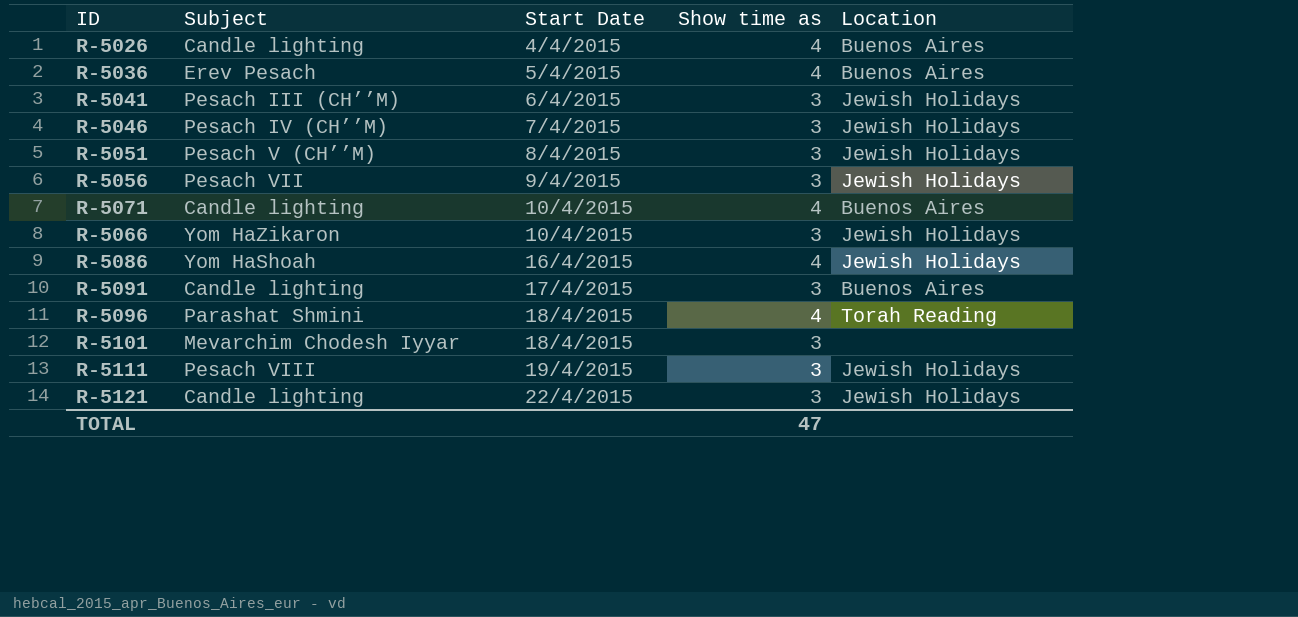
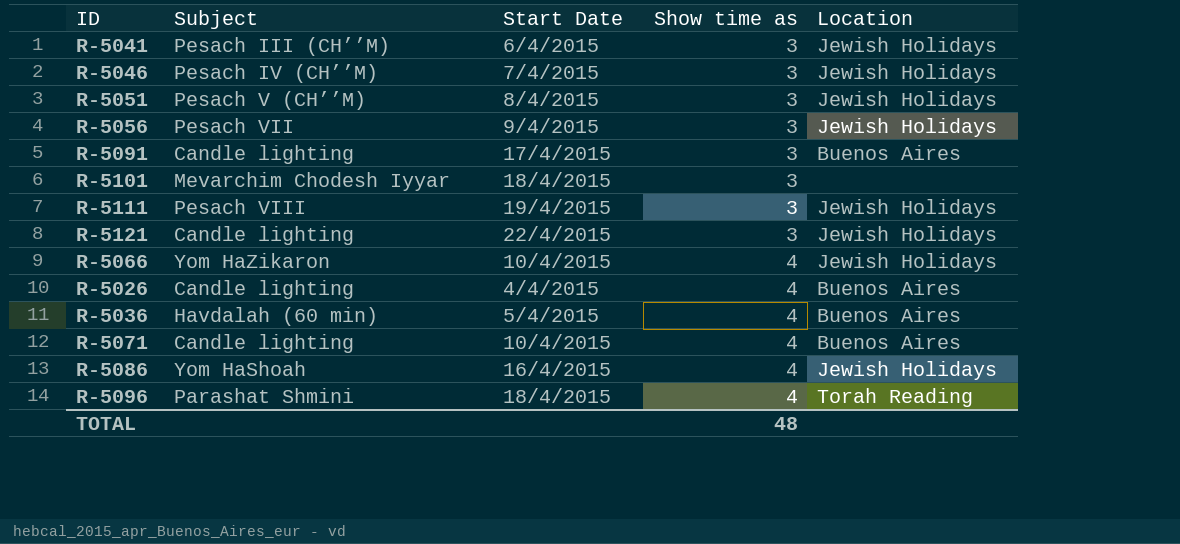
row order: Start Date ascending -> Show time as ascending
R-5066 | Show time as: 3 -> 4
R-5036 | Subject: Erev Pesach -> Havdalah (60 min)
TOTAL | Show time as: 47 -> 48

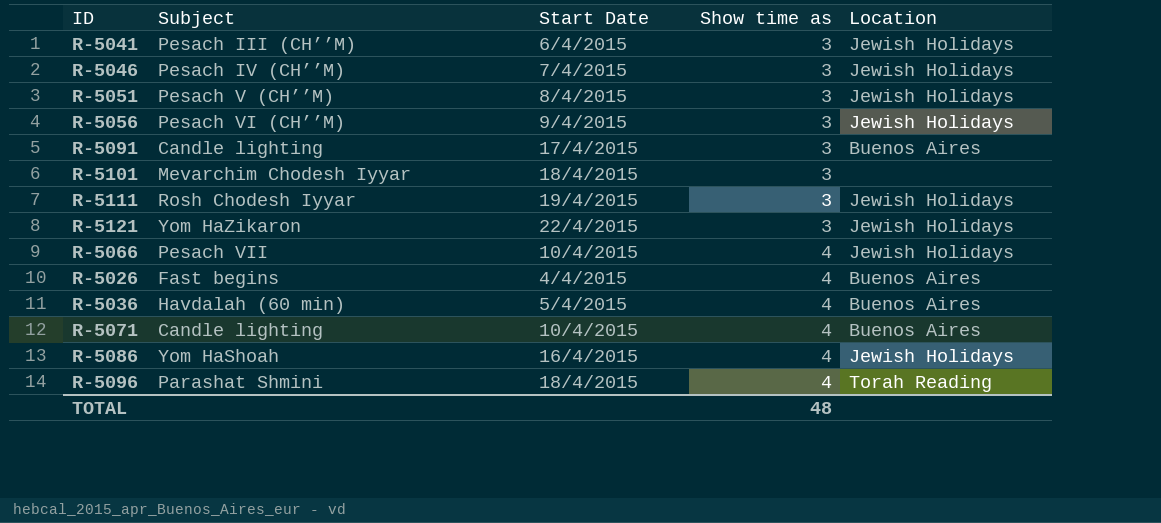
R-5056 | Subject: Pesach VII -> Pesach VI (CH’’M)
R-5111 | Subject: Pesach VIII -> Rosh Chodesh Iyyar
R-5121 | Subject: Candle lighting -> Yom HaZikaron
R-5066 | Subject: Yom HaZikaron -> Pesach VII
R-5026 | Subject: Candle lighting -> Fast begins

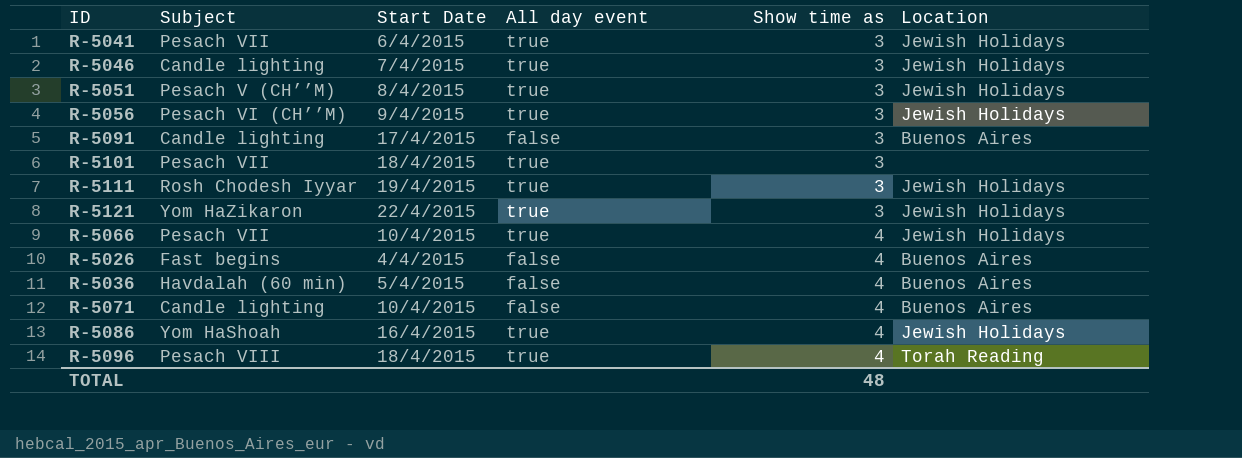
column All day event | position: none -> 4
R-5041 | Subject: Pesach III (CH’’M) -> Pesach VII
R-5046 | Subject: Pesach IV (CH’’M) -> Candle lighting
R-5101 | Subject: Mevarchim Chodesh Iyyar -> Pesach VII
R-5096 | Subject: Parashat Shmini -> Pesach VIII

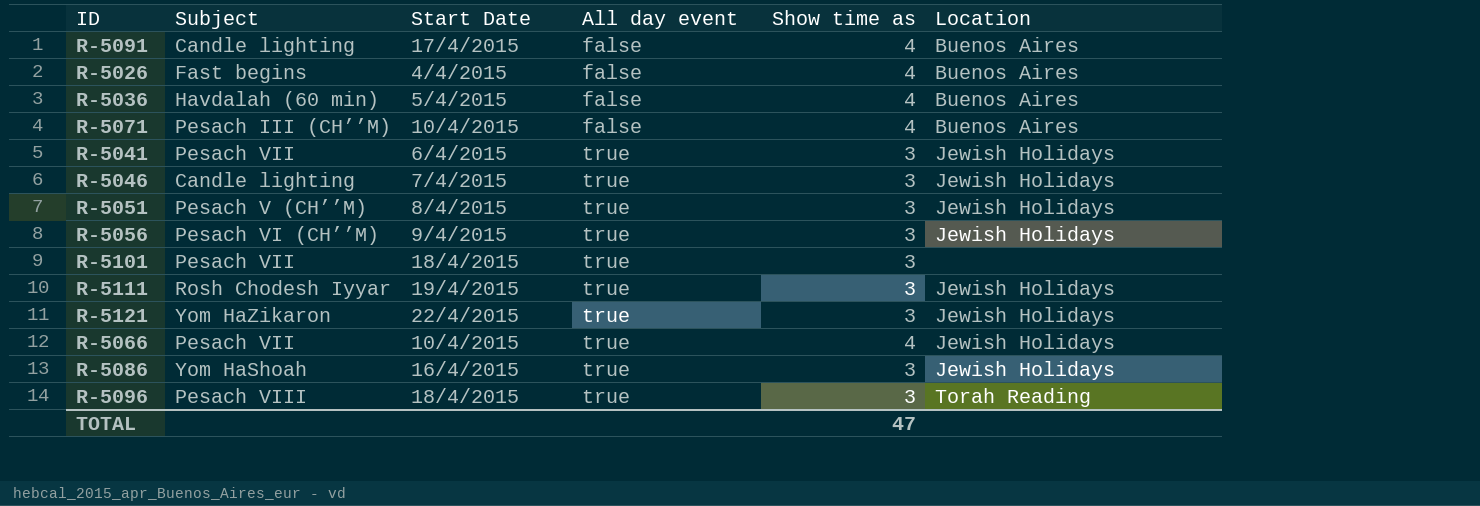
row order: Show time as ascending -> All day event ascending
R-5091 | Show time as: 3 -> 4
R-5071 | Subject: Candle lighting -> Pesach III (CH’’M)
R-5086 | Show time as: 4 -> 3
R-5096 | Show time as: 4 -> 3
TOTAL | Show time as: 48 -> 47

